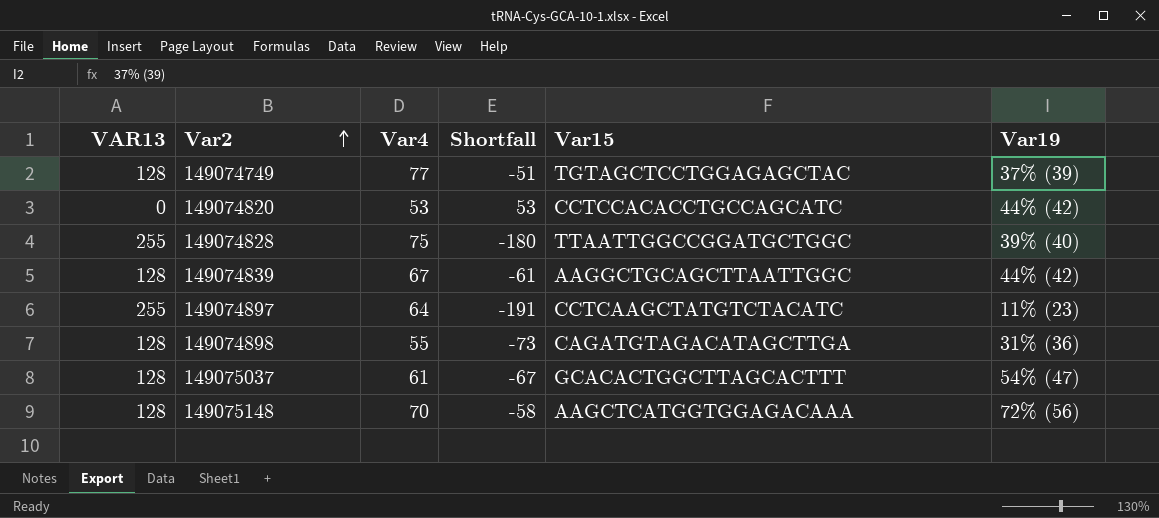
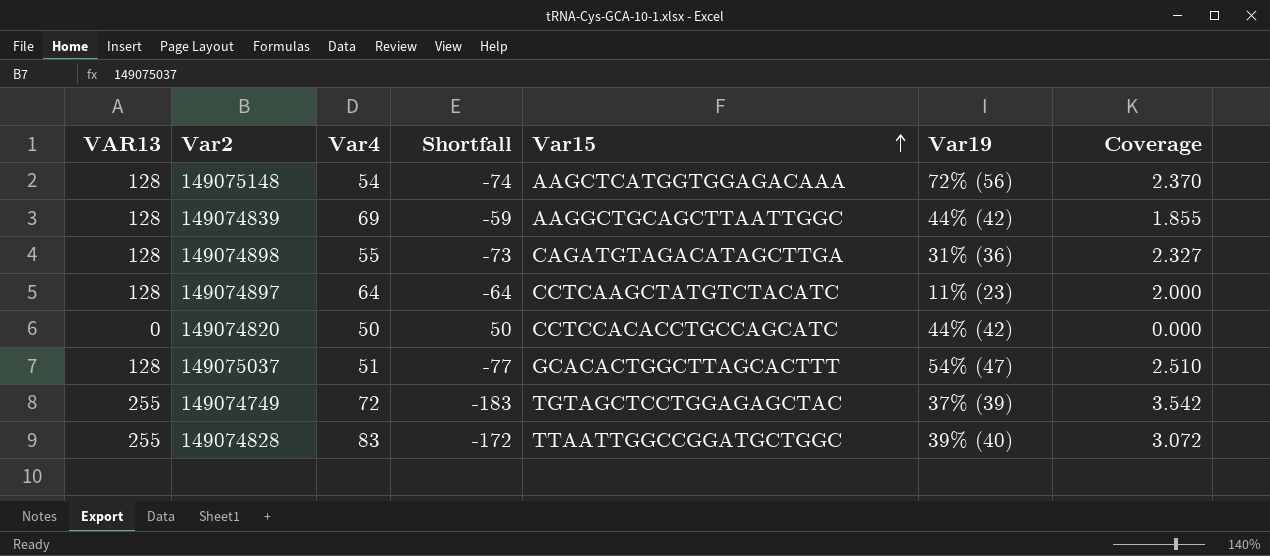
row order: Var2 ascending -> Var15 ascending
column Coverage | formula: none -> [VAR13] / [Var4]
149075148 | Var4: 70 -> 54
149075148 | Shortfall: -58 -> -74
149074839 | Var4: 67 -> 69
149074839 | Shortfall: -61 -> -59
149074897 | VAR13: 255 -> 128
149074897 | Shortfall: -191 -> -64
149074820 | Var4: 53 -> 50
149074820 | Shortfall: 53 -> 50
149075037 | Var4: 61 -> 51
149075037 | Shortfall: -67 -> -77
149074749 | VAR13: 128 -> 255
149074749 | Var4: 77 -> 72
149074749 | Shortfall: -51 -> -183
149074828 | Var4: 75 -> 83
149074828 | Shortfall: -180 -> -172

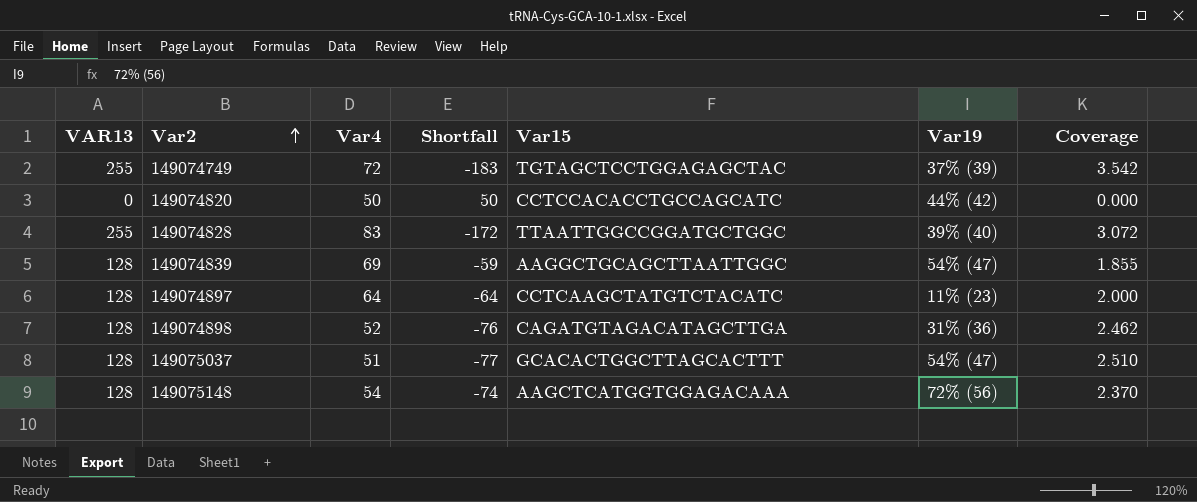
row order: Var15 ascending -> Var2 ascending
149074839 | Var19: 44% (42) -> 54% (47)
149074898 | Var4: 55 -> 52
149074898 | Shortfall: -73 -> -76
149074898 | Coverage: 2.327 -> 2.462

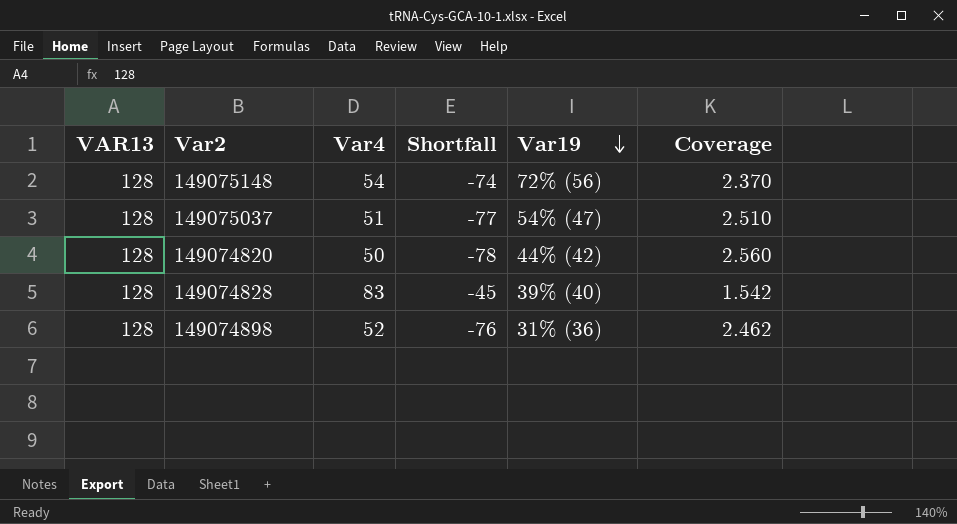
row order: Var2 ascending -> Var19 descending
column Var15 | position: 5 -> none
row 149074749: 255 | 72 | -183 | TGTAGCTCCTGGAGAGCTAC | 37% (39) | 3.542 -> none
row 149074839: 128 | 69 | -59 | AAGGCTGCAGCTTAATTGGC | 54% (47) | 1.855 -> none
row 149074897: 128 | 64 | -64 | CCTCAAGCTATGTCTACATC | 11% (23) | 2.000 -> none
149074820 | VAR13: 0 -> 128
149074820 | Shortfall: 50 -> -78
149074820 | Coverage: 0.000 -> 2.560
149074828 | VAR13: 255 -> 128
149074828 | Shortfall: -172 -> -45
149074828 | Coverage: 3.072 -> 1.542

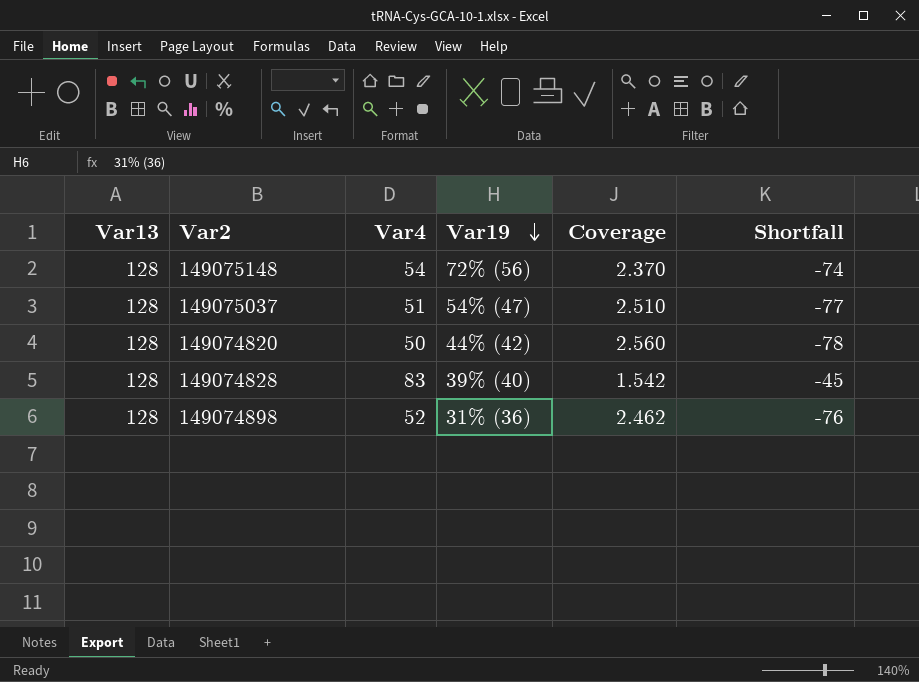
column name: VAR13 -> Var13
column Shortfall | position: 4 -> 6

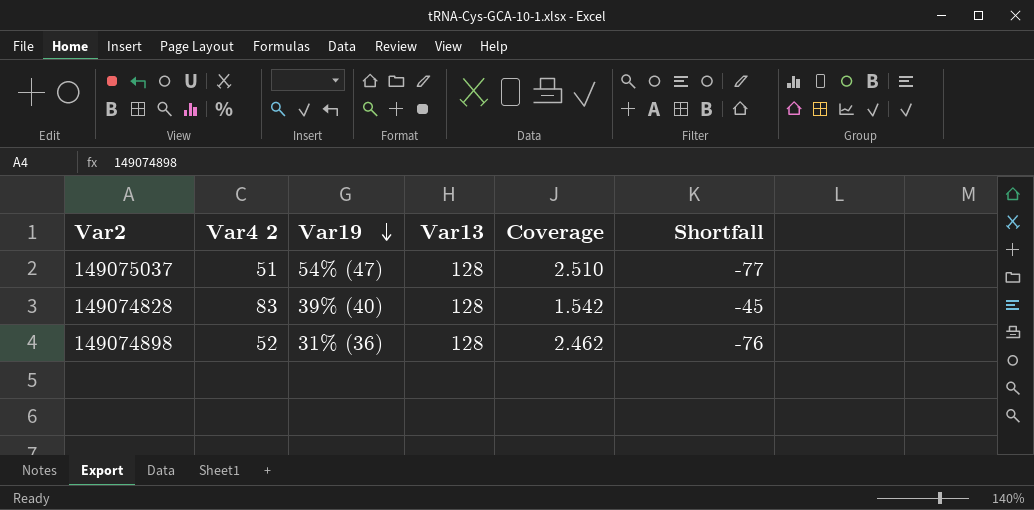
column name: Var4 -> Var4 2
column Var13 | position: 1 -> 4
row 149075148: 128 | 54 | 72% (56) | 2.370 | -74 -> none
row 149074820: 128 | 50 | 44% (42) | 2.560 | -78 -> none

